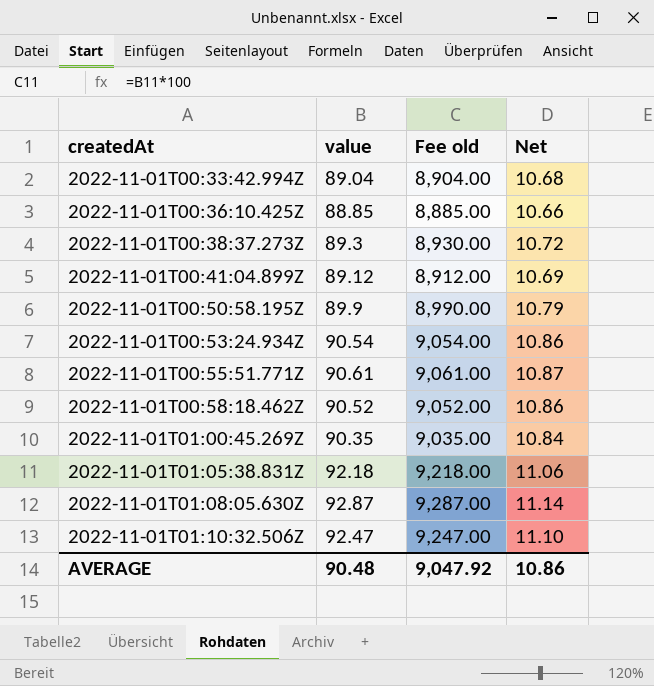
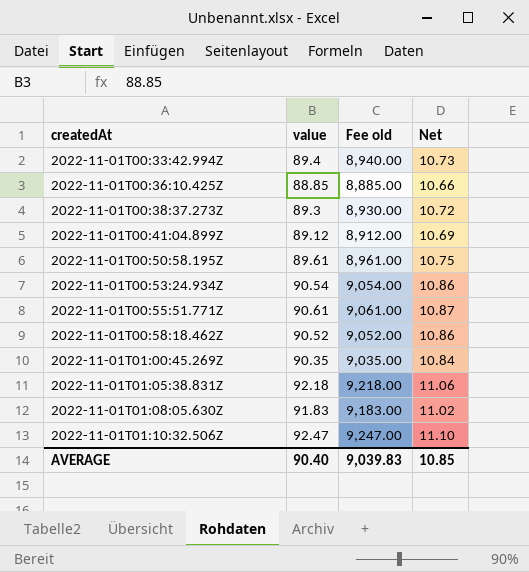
2022-11-01T00:33:42.994Z | value: 89.04 -> 89.4
2022-11-01T00:33:42.994Z | Fee old: 8,904.00 -> 8,940.00
2022-11-01T00:33:42.994Z | Net: 10.68 -> 10.73
2022-11-01T00:50:58.195Z | value: 89.9 -> 89.61
2022-11-01T00:50:58.195Z | Fee old: 8,990.00 -> 8,961.00
2022-11-01T00:50:58.195Z | Net: 10.79 -> 10.75
2022-11-01T01:08:05.630Z | value: 92.87 -> 91.83
2022-11-01T01:08:05.630Z | Fee old: 9,287.00 -> 9,183.00
2022-11-01T01:08:05.630Z | Net: 11.14 -> 11.02
AVERAGE | value: 90.48 -> 90.40
AVERAGE | Fee old: 9,047.92 -> 9,039.83
AVERAGE | Net: 10.86 -> 10.85

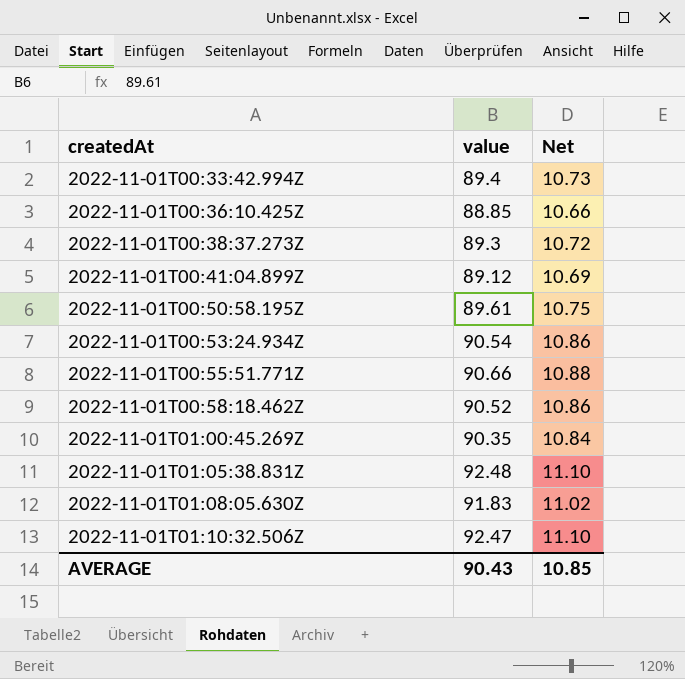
column Fee old | formula: [value] * 100 -> none
2022-11-01T00:55:51.771Z | value: 90.61 -> 90.66
2022-11-01T00:55:51.771Z | Net: 10.87 -> 10.88
2022-11-01T01:05:38.831Z | value: 92.18 -> 92.48
2022-11-01T01:05:38.831Z | Net: 11.06 -> 11.10
AVERAGE | value: 90.40 -> 90.43

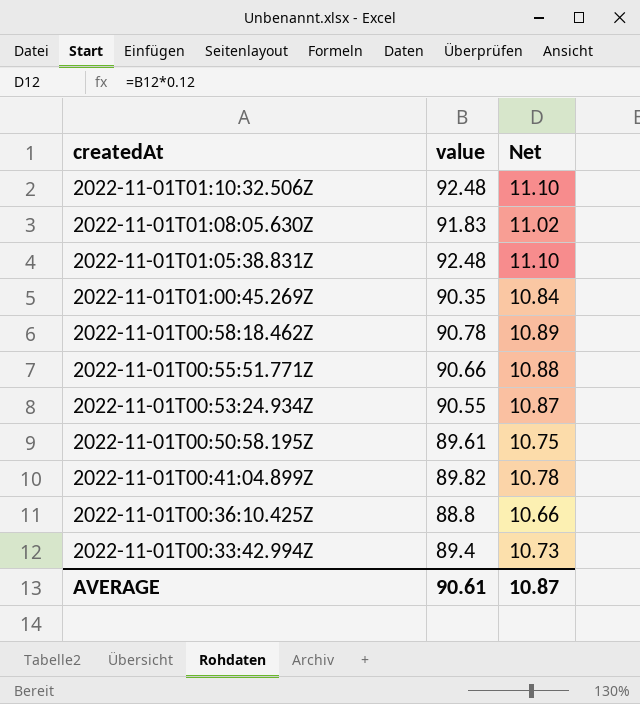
row order: createdAt ascending -> createdAt descending
row 2022-11-01T00:38:37.273Z: 89.3 | 10.72 -> none
2022-11-01T01:10:32.506Z | value: 92.47 -> 92.48
2022-11-01T00:58:18.462Z | value: 90.52 -> 90.78
2022-11-01T00:58:18.462Z | Net: 10.86 -> 10.89
2022-11-01T00:53:24.934Z | value: 90.54 -> 90.55
2022-11-01T00:53:24.934Z | Net: 10.86 -> 10.87
2022-11-01T00:41:04.899Z | value: 89.12 -> 89.82
2022-11-01T00:41:04.899Z | Net: 10.69 -> 10.78
2022-11-01T00:36:10.425Z | value: 88.85 -> 88.8
AVERAGE | value: 90.43 -> 90.61
AVERAGE | Net: 10.85 -> 10.87

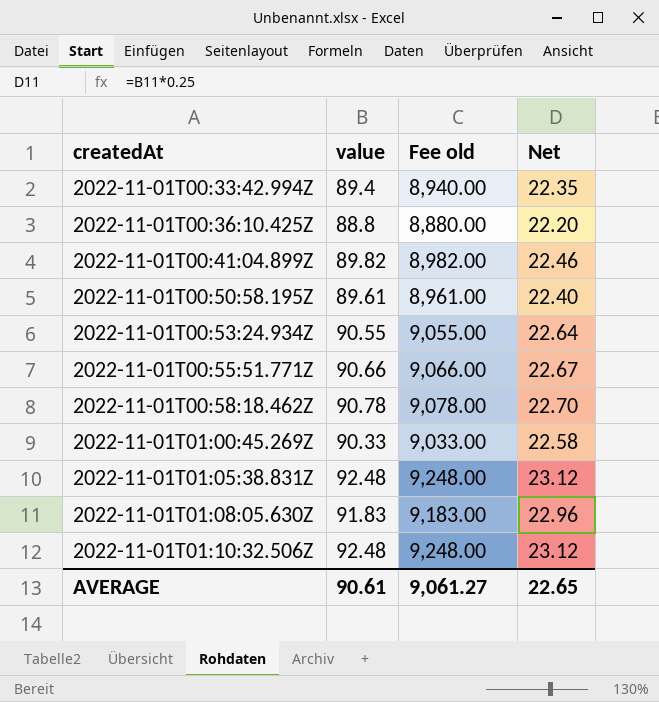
row order: createdAt descending -> createdAt ascending
column Fee old | formula: none -> [value] * 100
column Net | formula: [value] * 0.12 -> [value] * 0.25
2022-11-01T01:00:45.269Z | value: 90.35 -> 90.33
AVERAGE | Net: 10.87 -> 22.65

